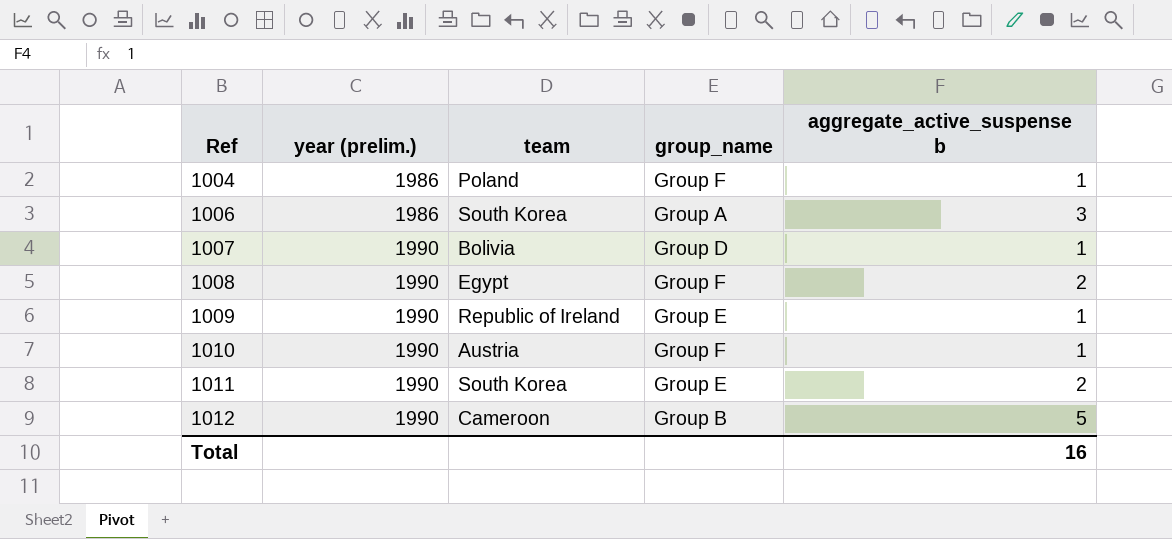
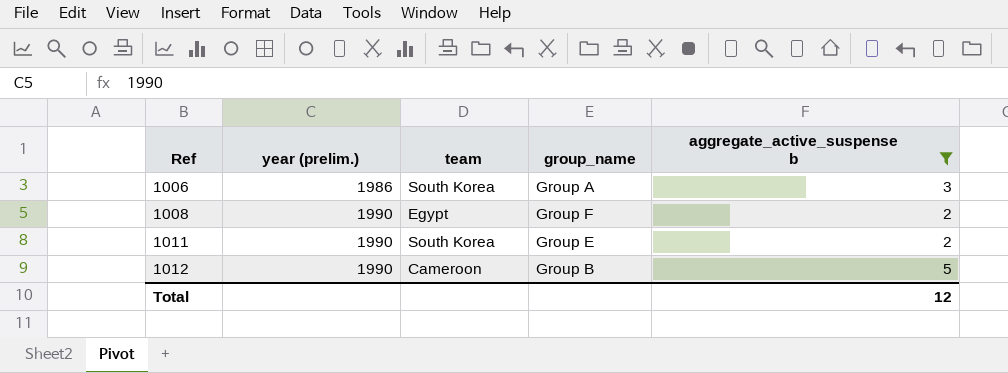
filter: none -> aggregate_active_suspense b != 1
Total | aggregate_active_suspense b: 16 -> 12

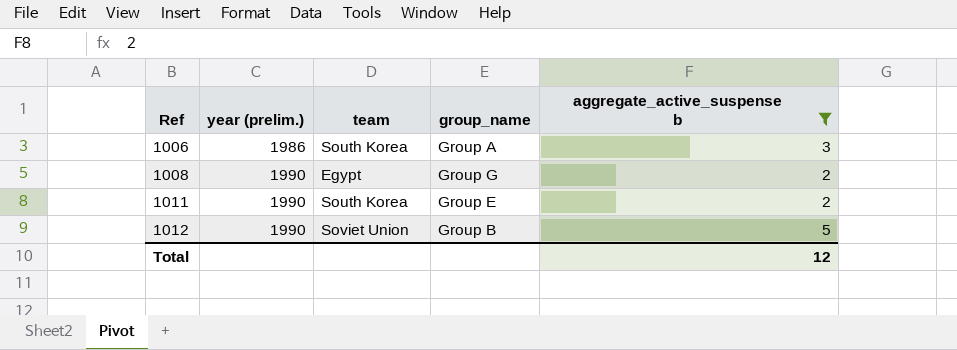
1008 | group_name: Group F -> Group G
1012 | team: Cameroon -> Soviet Union

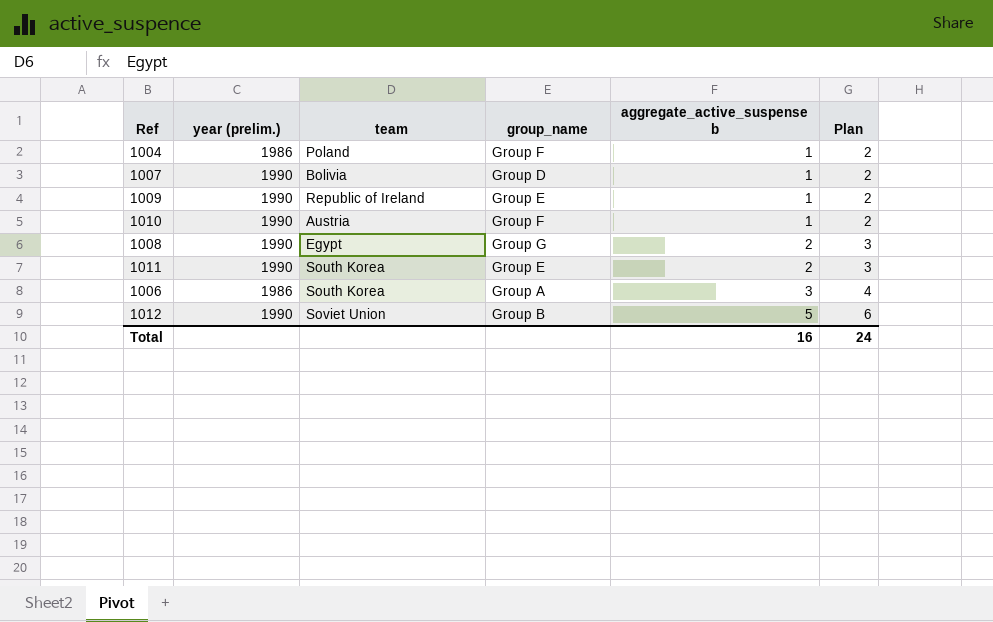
filter: aggregate_active_suspense b != 1 -> none
row order: Ref ascending -> aggregate_active_suspense b ascending
column Plan | formula: none -> [aggregate_active_suspense b] + 1
Total | aggregate_active_suspense b: 12 -> 16

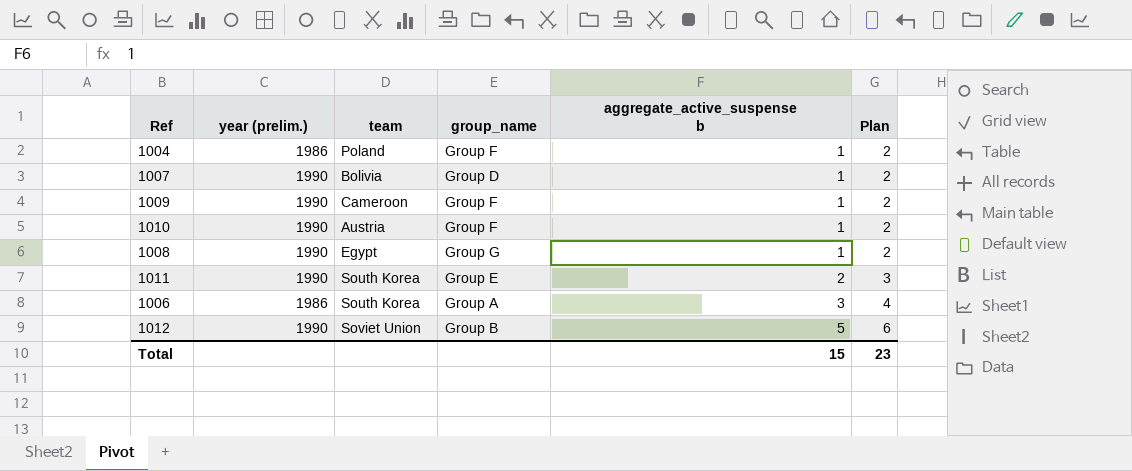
1009 | team: Republic of Ireland -> Cameroon
1009 | group_name: Group E -> Group F
1008 | aggregate_active_suspense b: 2 -> 1
1008 | Plan: 3 -> 2
Total | aggregate_active_suspense b: 16 -> 15
Total | Plan: 24 -> 23

